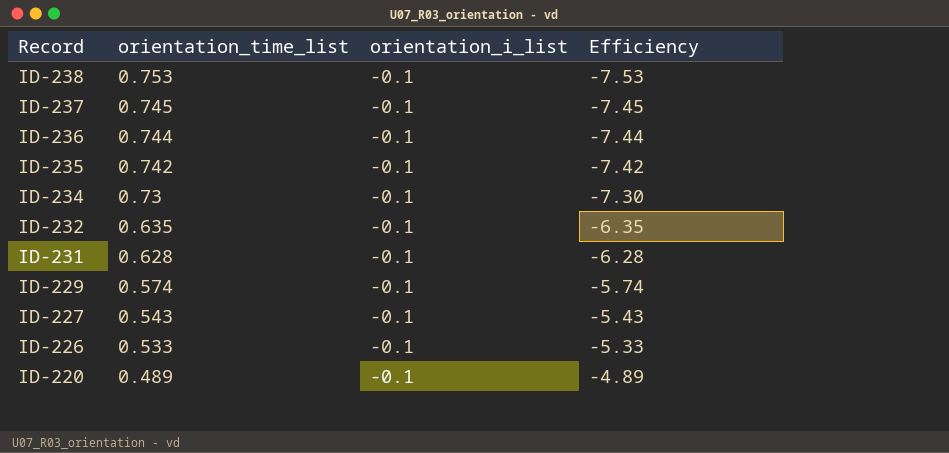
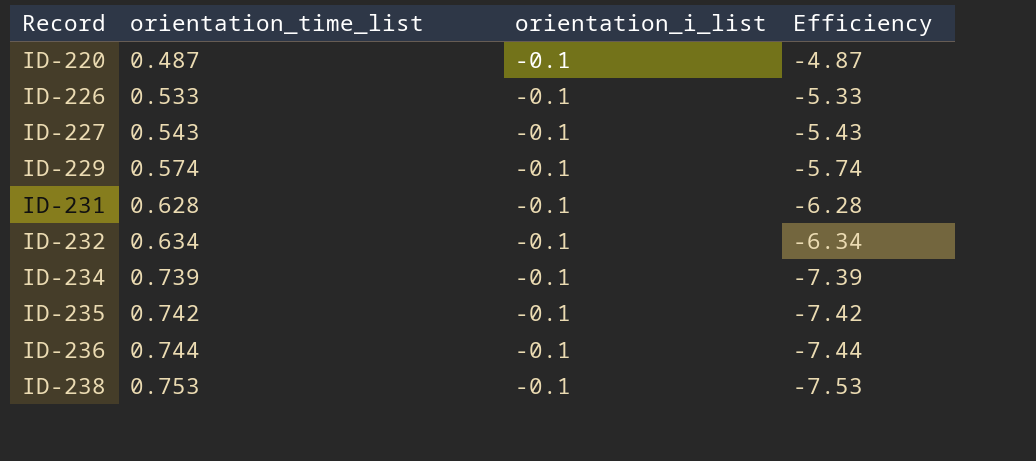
row order: Record descending -> Record ascending
row ID-237: 0.745 | -0.1 | -7.45 -> none
ID-220 | orientation_time_list: 0.489 -> 0.487
ID-220 | Efficiency: -4.89 -> -4.87
ID-232 | orientation_time_list: 0.635 -> 0.634
ID-232 | Efficiency: -6.35 -> -6.34
ID-234 | orientation_time_list: 0.73 -> 0.739
ID-234 | Efficiency: -7.30 -> -7.39

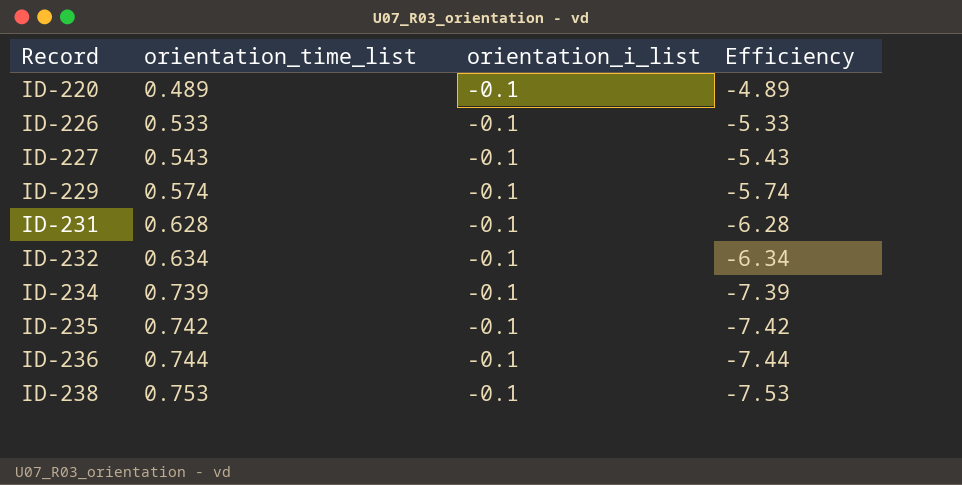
ID-220 | orientation_time_list: 0.487 -> 0.489
ID-220 | Efficiency: -4.87 -> -4.89

